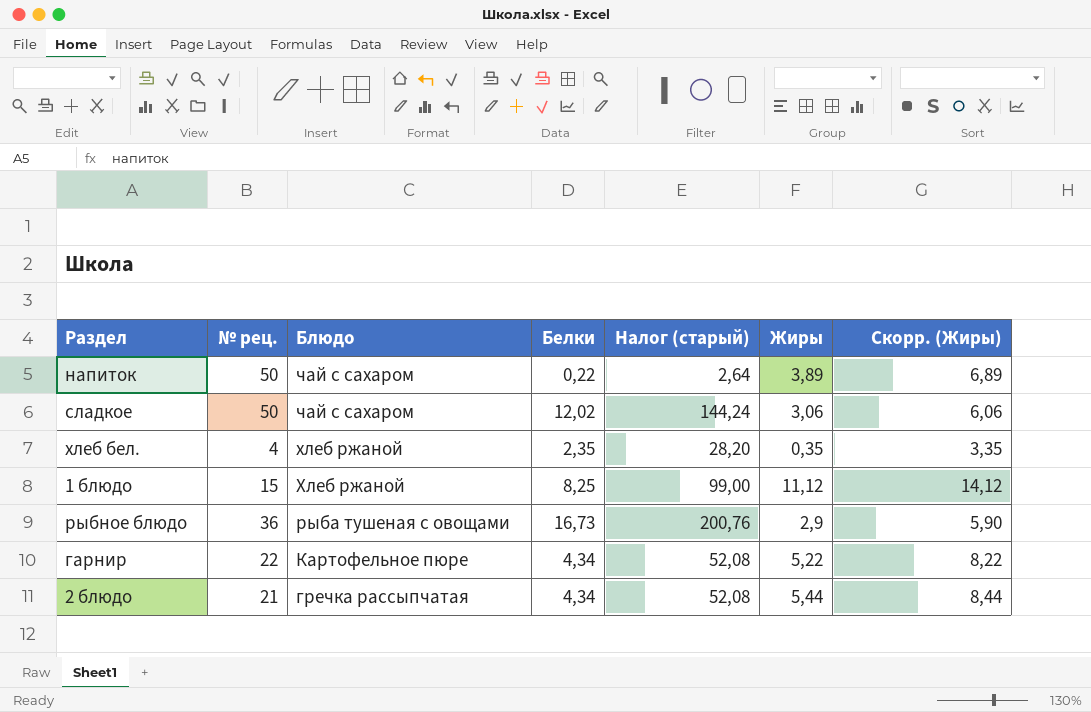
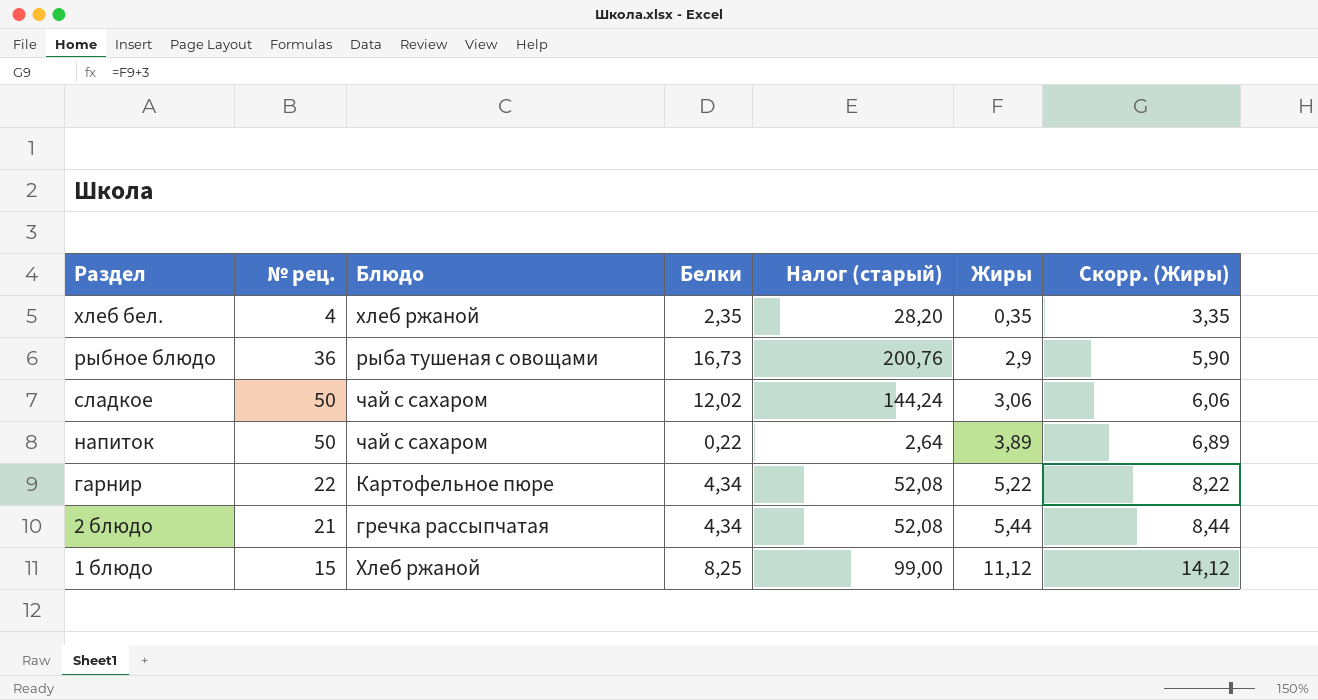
row order: Блюдо descending -> Жиры ascending

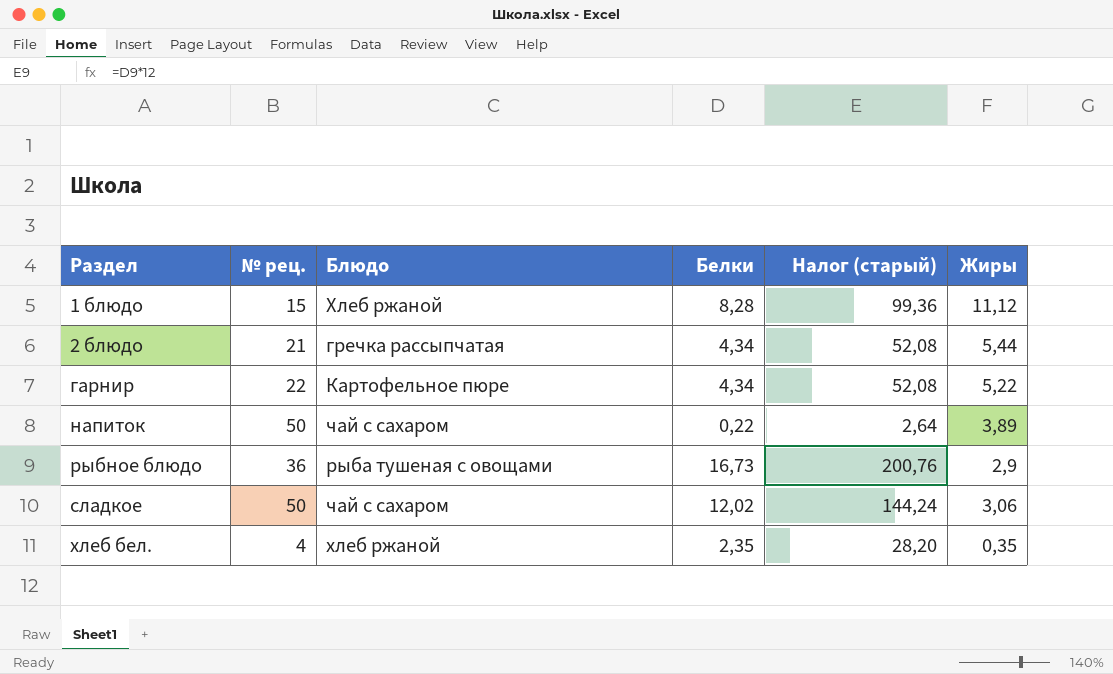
row order: Жиры ascending -> Раздел ascending
column Скорр. (Жиры) | formula: [Жиры] + 3 -> none
1 блюдо | Белки: 8,25 -> 8,28
1 блюдо | Налог (старый): 99,00 -> 99,36

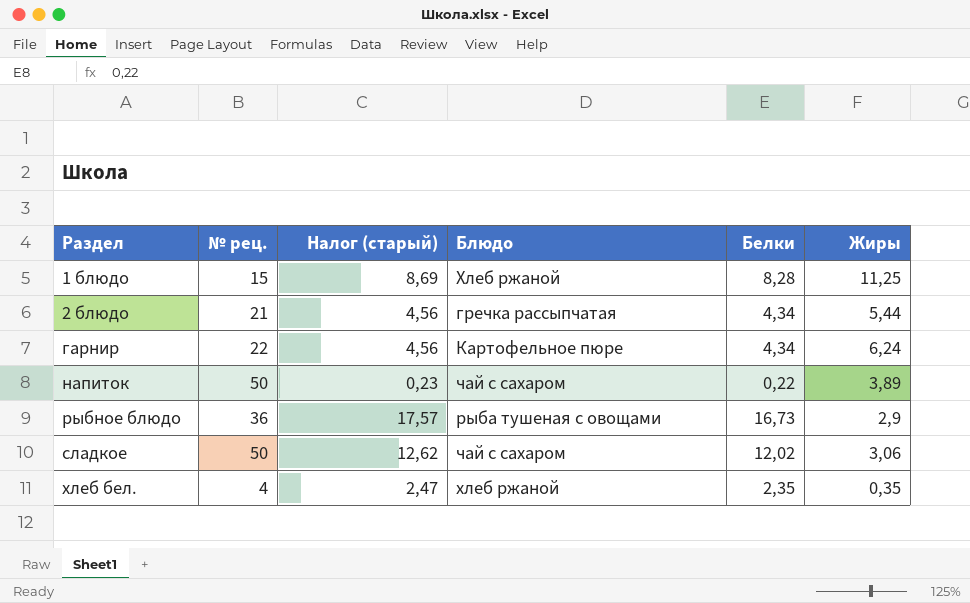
column Налог (старый) | formula: [Белки] * 12 -> [Белки] * 1,05
column Налог (старый) | position: 5 -> 3
1 блюдо | Жиры: 11,12 -> 11,25
гарнир | Жиры: 5,22 -> 6,24

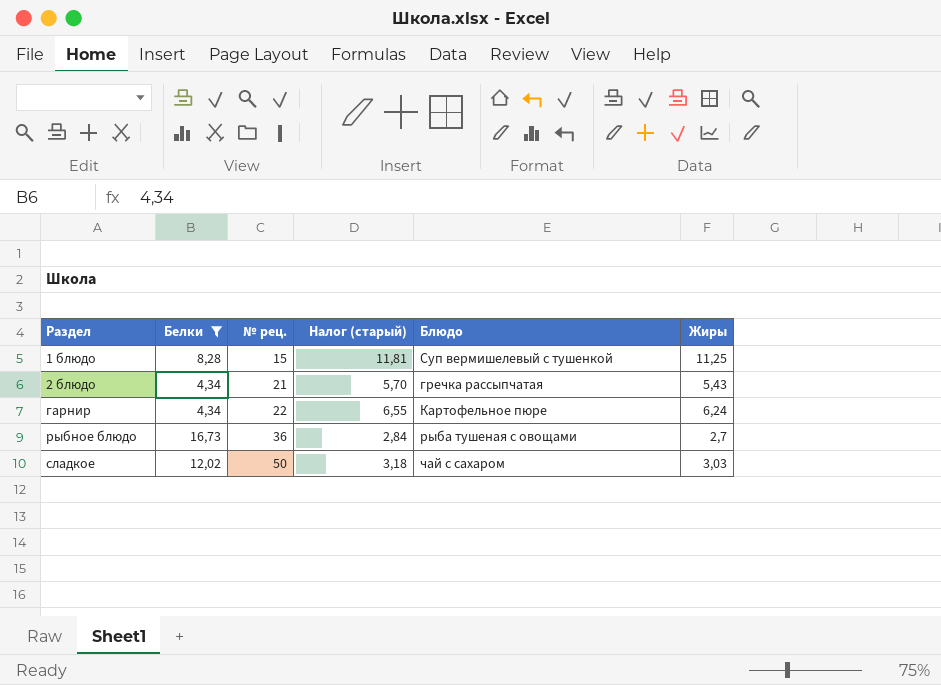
filter: none -> Белки >= 4,34
column Белки | position: 5 -> 2
column Налог (старый) | formula: [Белки] * 1,05 -> [Жиры] * 1,05
1 блюдо | Блюдо: Хлеб ржаной -> Суп вермишелевый с тушенкой
2 блюдо | Жиры: 5,44 -> 5,43
рыбное блюдо | Жиры: 2,9 -> 2,7
сладкое | Жиры: 3,06 -> 3,03

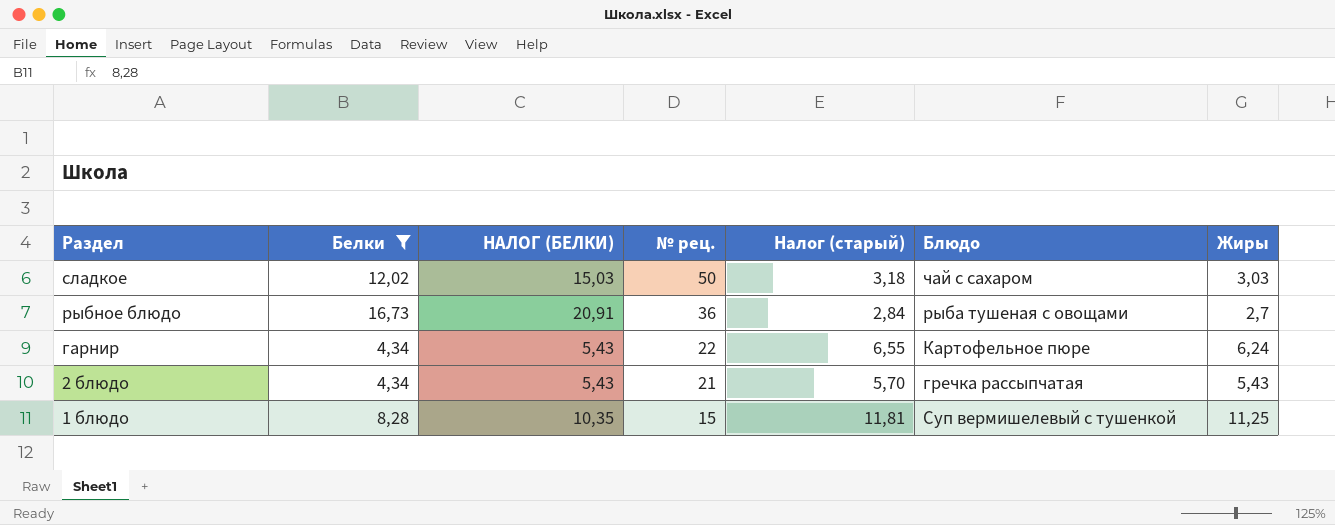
row order: Раздел ascending -> Раздел descending
column НАЛОГ (БЕЛКИ) | formula: none -> [Белки] * 1,25

